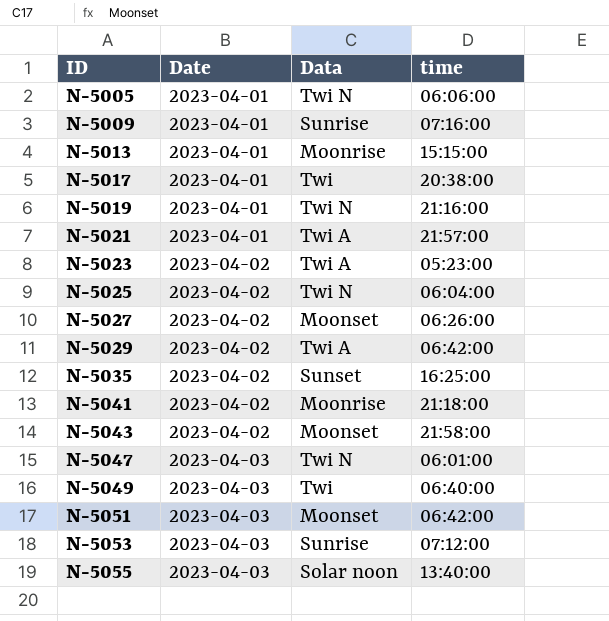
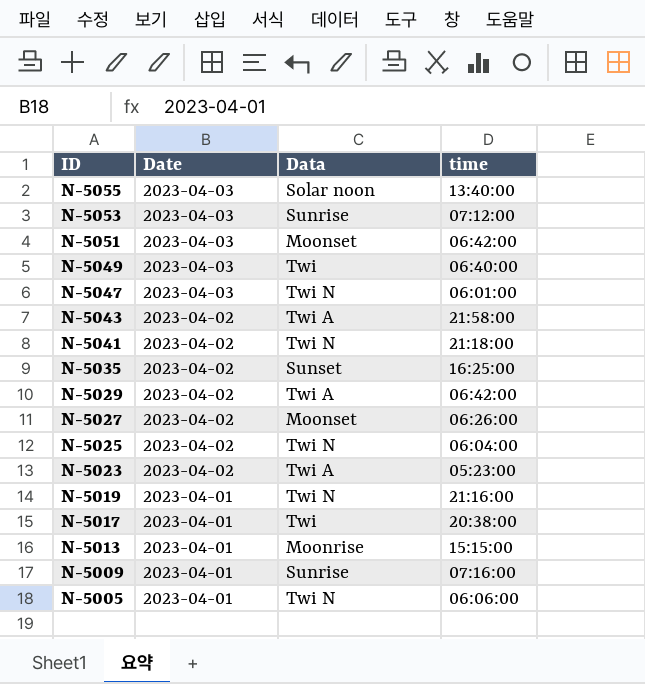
row order: ID ascending -> ID descending
row N-5021: 2023-04-01 | Twi A | 21:57:00 -> none
N-5043 | Data: Moonset -> Twi A
N-5041 | Data: Moonrise -> Twi N

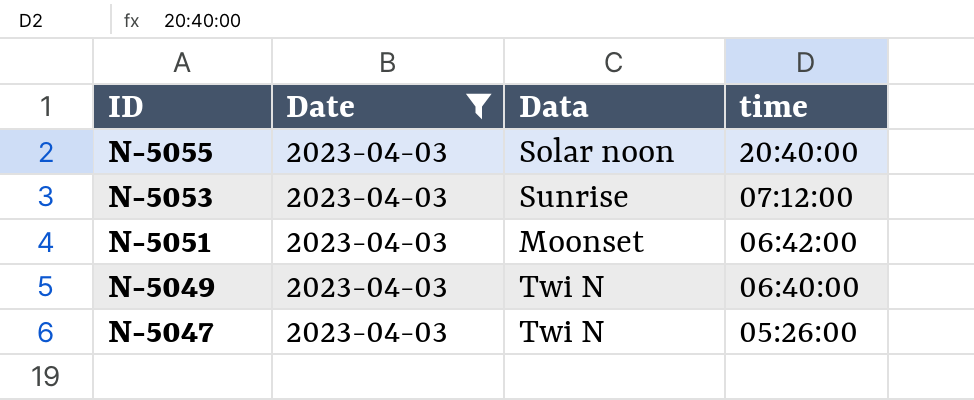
filter: none -> Date = 2023-04-03
N-5055 | time: 13:40:00 -> 20:40:00
N-5049 | Data: Twi -> Twi N
N-5047 | time: 06:01:00 -> 05:26:00

